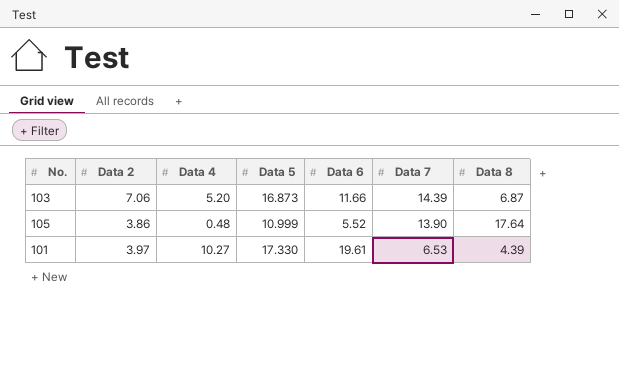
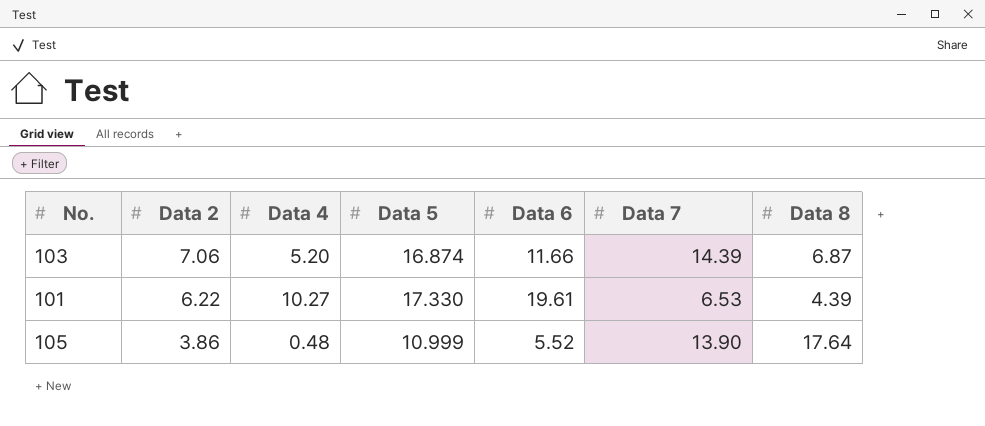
row order: Data 7 descending -> Data 2 descending
103 | Data 5: 16.873 -> 16.874
101 | Data 2: 3.97 -> 6.22

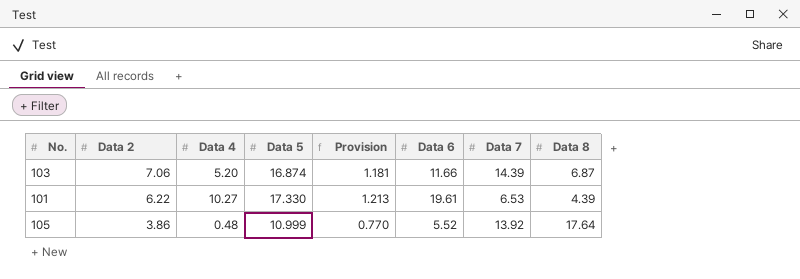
column Provision | formula: none -> [Data 5] * 0.07
105 | Data 7: 13.90 -> 13.92

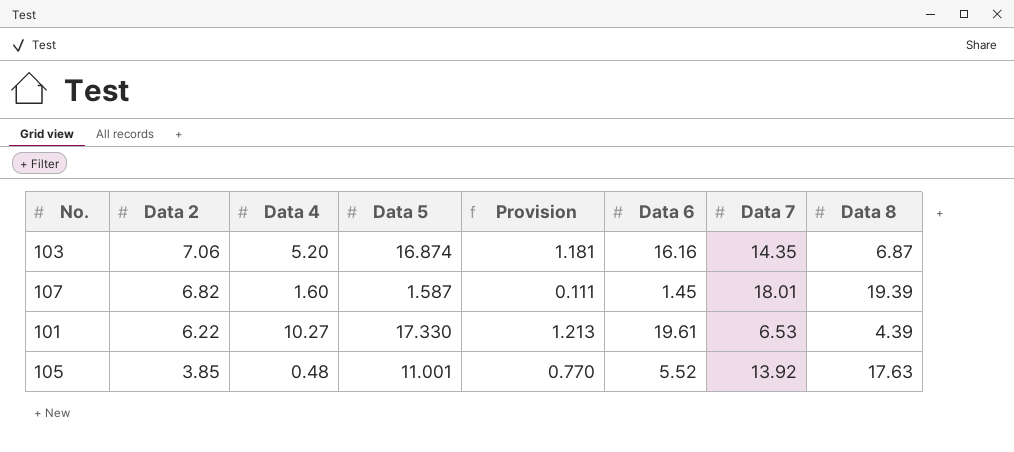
103 | Data 6: 11.66 -> 16.16
103 | Data 7: 14.39 -> 14.35
row 107: none -> 6.82 | 1.60 | 1.587 | 0.111 | 1.45 | 18.01 | 19.39
105 | Data 2: 3.86 -> 3.85
105 | Data 5: 10.999 -> 11.001
105 | Data 8: 17.64 -> 17.63

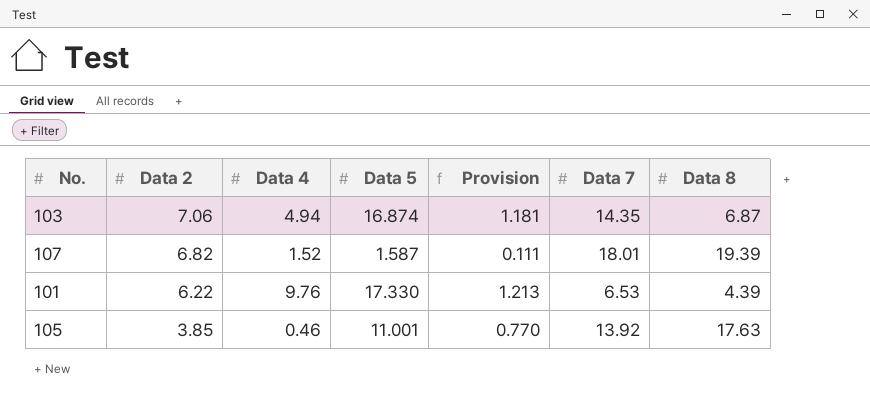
column Data 6 | position: 6 -> none
103 | Data 4: 5.20 -> 4.94
107 | Data 4: 1.60 -> 1.52
101 | Data 4: 10.27 -> 9.76
105 | Data 4: 0.48 -> 0.46

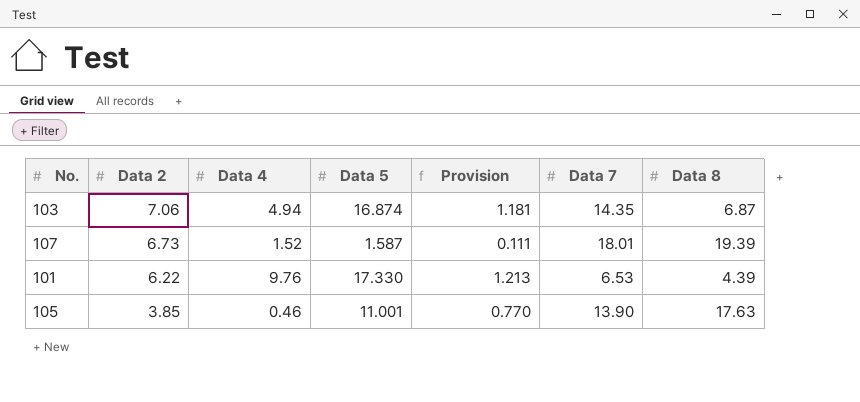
107 | Data 2: 6.82 -> 6.73
105 | Data 7: 13.92 -> 13.90

